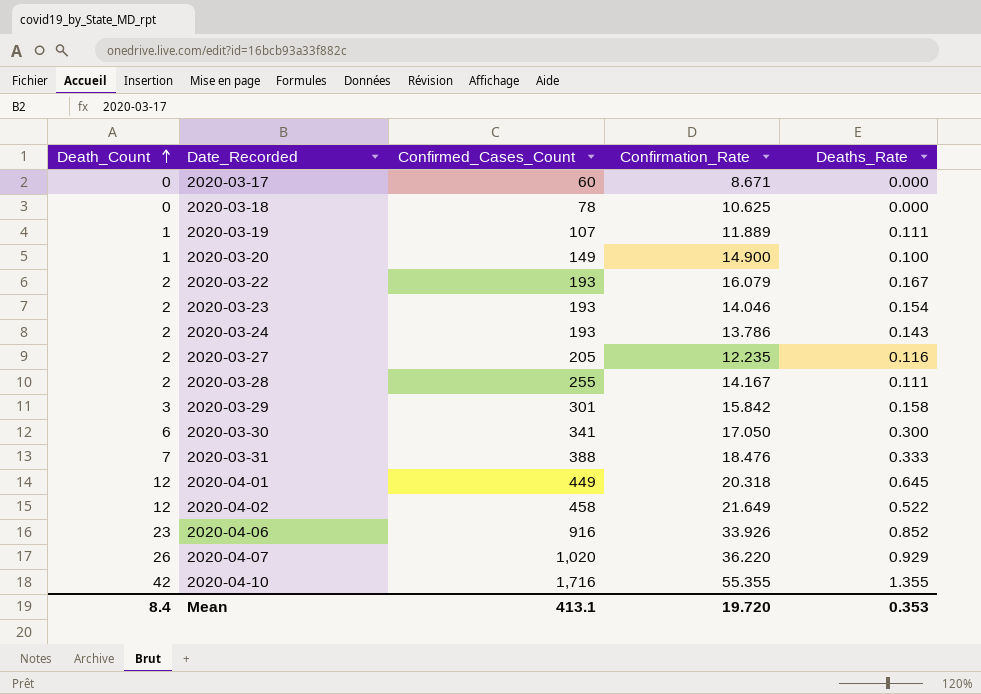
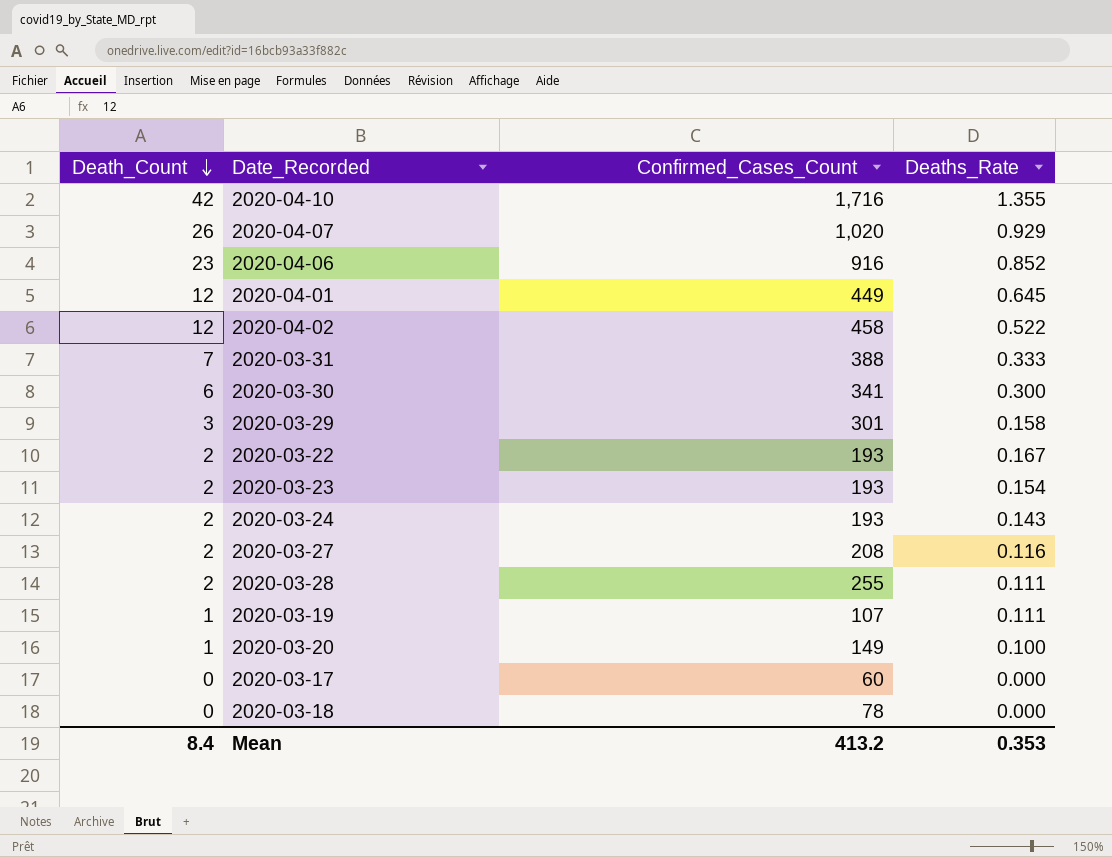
row order: Death_Count ascending -> Death_Count descending
column Confirmation_Rate | position: 4 -> none
2020-03-27 | Confirmed_Cases_Count: 205 -> 208
Mean | Confirmed_Cases_Count: 413.1 -> 413.2

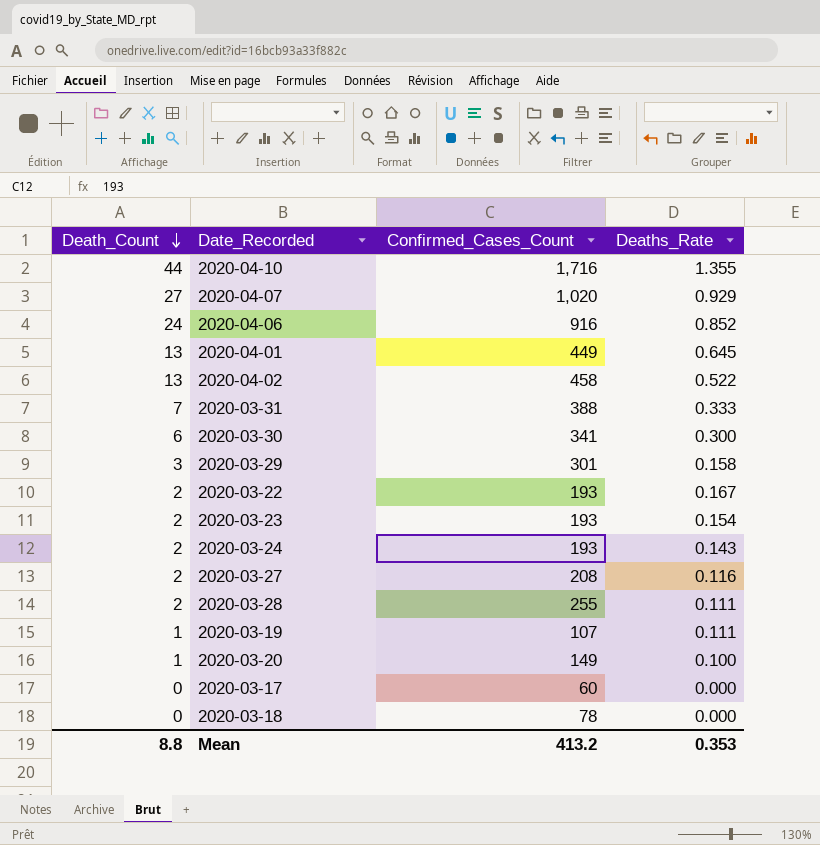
2020-04-10 | Death_Count: 42 -> 44
2020-04-07 | Death_Count: 26 -> 27
2020-04-06 | Death_Count: 23 -> 24
2020-04-01 | Death_Count: 12 -> 13
2020-04-02 | Death_Count: 12 -> 13
Mean | Death_Count: 8.4 -> 8.8

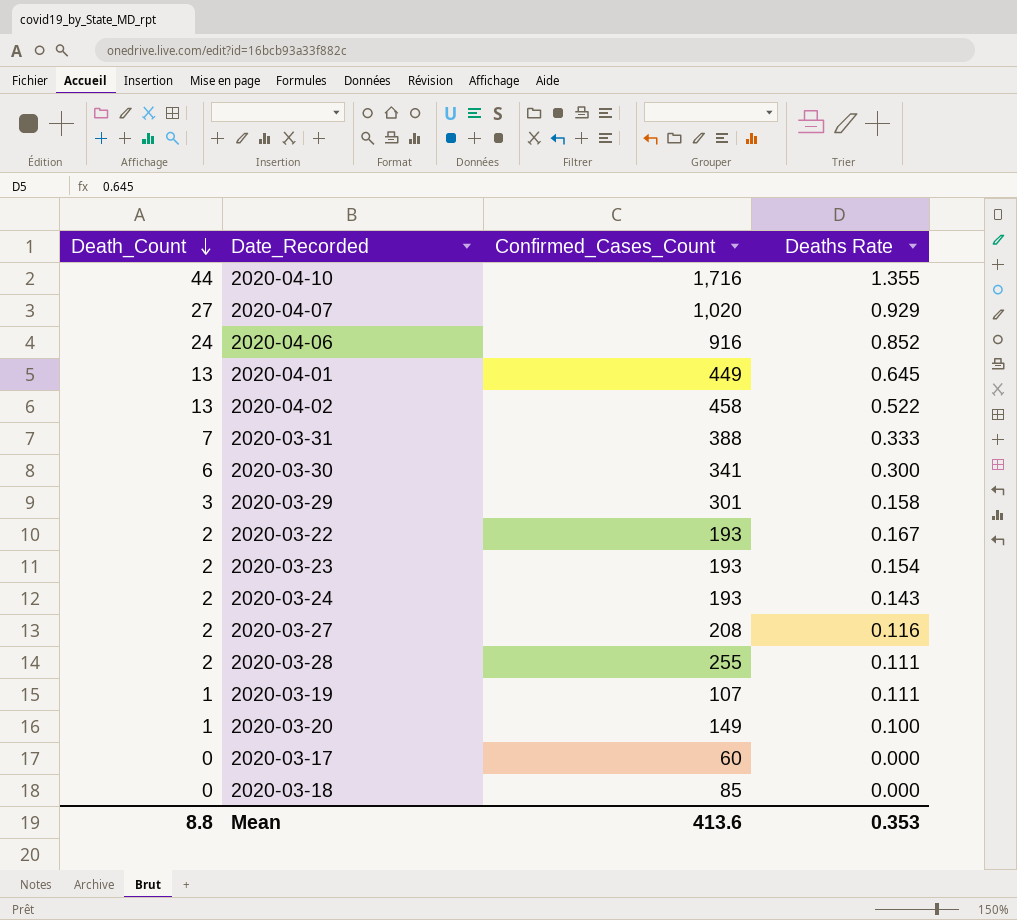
column name: Deaths_Rate -> Deaths Rate
2020-03-18 | Confirmed_Cases_Count: 78 -> 85
Mean | Confirmed_Cases_Count: 413.2 -> 413.6

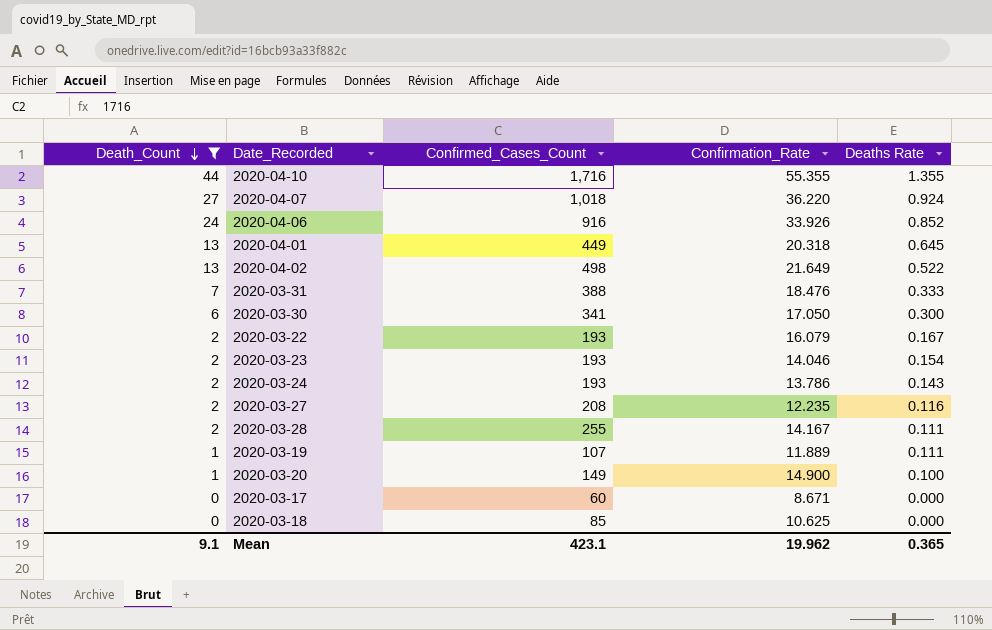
filter: none -> Death_Count != 3
column Confirmation_Rate | position: none -> 4
2020-04-07 | Confirmed_Cases_Count: 1,020 -> 1,018
2020-04-07 | Deaths Rate: 0.929 -> 0.924
2020-04-02 | Confirmed_Cases_Count: 458 -> 498
Mean | Death_Count: 8.8 -> 9.1
Mean | Confirmed_Cases_Count: 413.6 -> 423.1
Mean | Deaths Rate: 0.353 -> 0.365

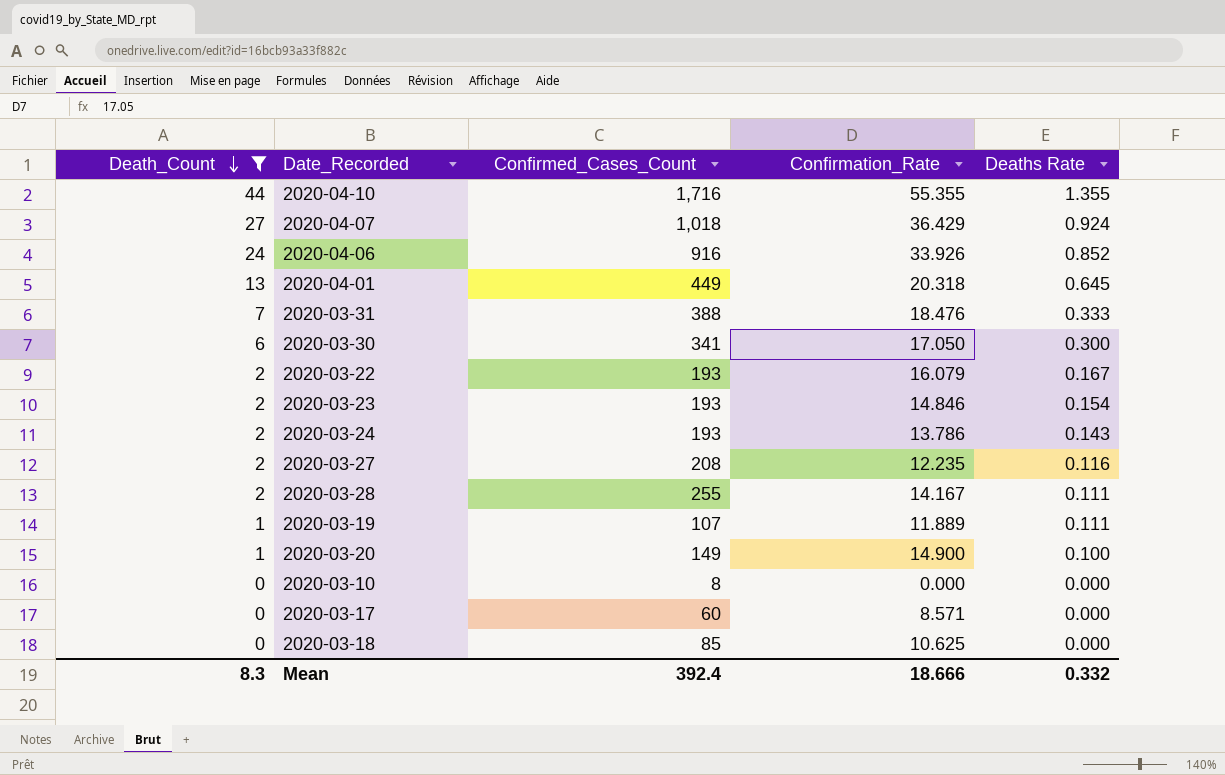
row 2020-04-02: 13 | 498 | 21.649 | 0.522 -> none
2020-04-07 | Confirmation_Rate: 36.220 -> 36.429
2020-03-23 | Confirmation_Rate: 14.046 -> 14.846
row 2020-03-10: none -> 0 | 8 | 0.000 | 0.000
2020-03-17 | Confirmation_Rate: 8.671 -> 8.571
Mean | Death_Count: 9.1 -> 8.3
Mean | Confirmed_Cases_Count: 423.1 -> 392.4
Mean | Confirmation_Rate: 19.962 -> 18.666
Mean | Deaths Rate: 0.365 -> 0.332

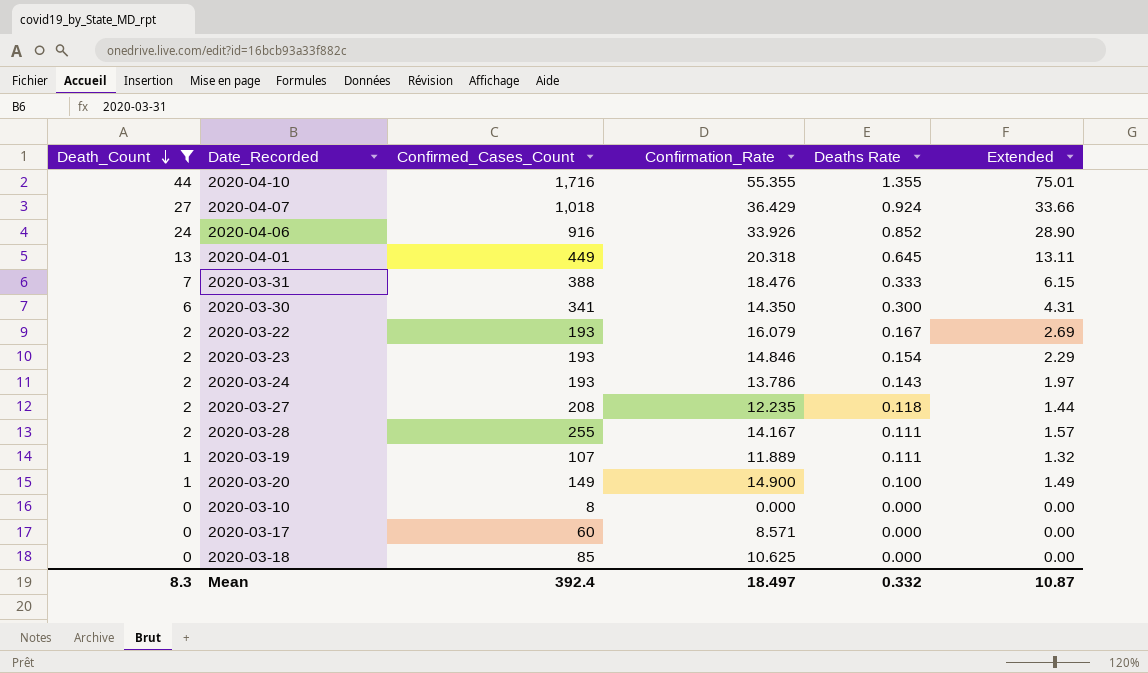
column Extended | formula: none -> [Confirmation_Rate] * [Deaths Rate]
2020-03-30 | Confirmation_Rate: 17.050 -> 14.350
2020-03-27 | Deaths Rate: 0.116 -> 0.118
Mean | Confirmation_Rate: 18.666 -> 18.497

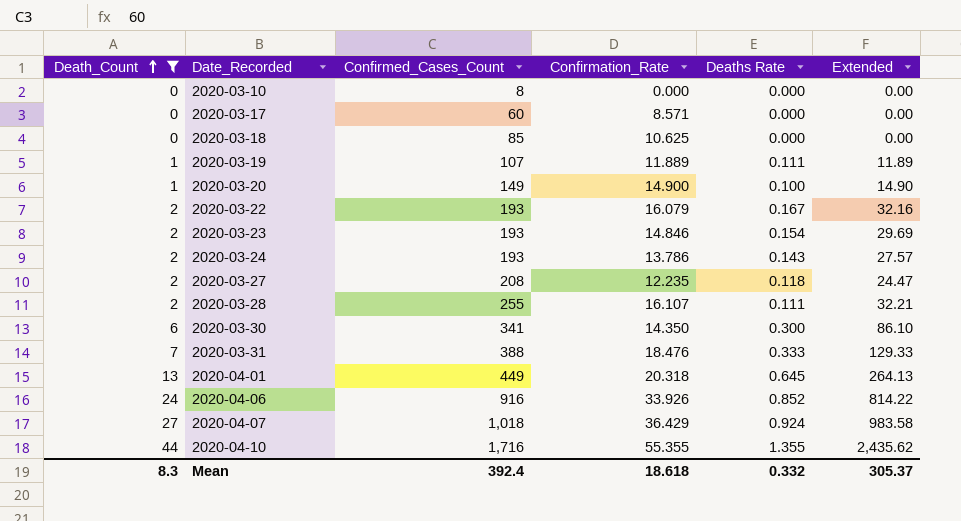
row order: Death_Count descending -> Death_Count ascending
column Extended | formula: [Confirmation_Rate] * [Deaths Rate] -> [Death_Count] * [Confirmation_Rate]
2020-03-28 | Confirmation_Rate: 14.167 -> 16.107
Mean | Confirmation_Rate: 18.497 -> 18.618
Mean | Extended: 10.87 -> 305.37

